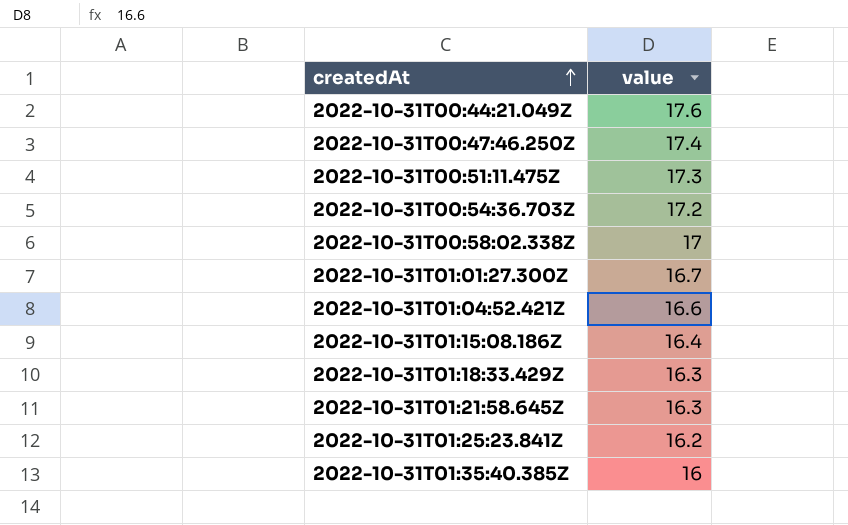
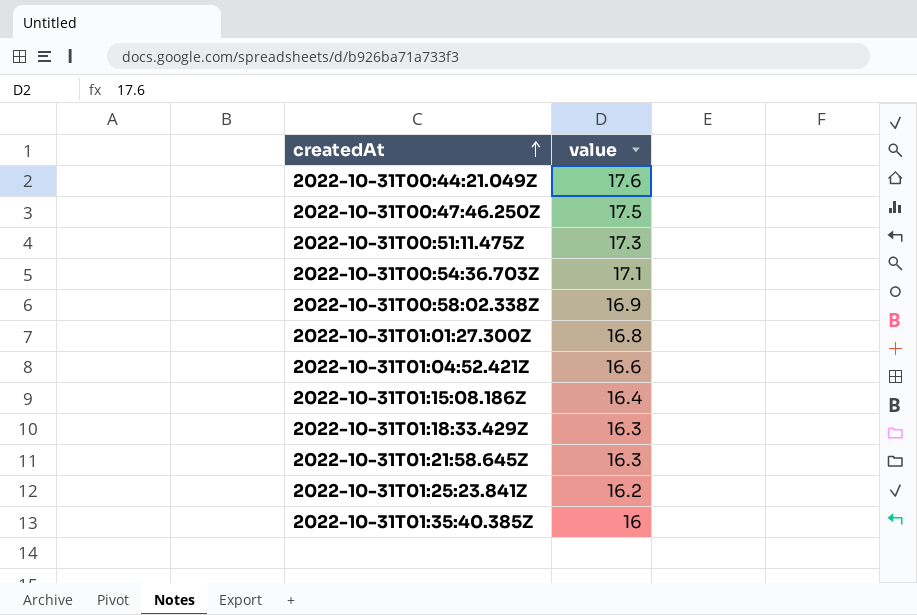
2022-10-31T00:47:46.250Z | value: 17.4 -> 17.5
2022-10-31T00:54:36.703Z | value: 17.2 -> 17.1
2022-10-31T00:58:02.338Z | value: 17 -> 16.9
2022-10-31T01:01:27.300Z | value: 16.7 -> 16.8

